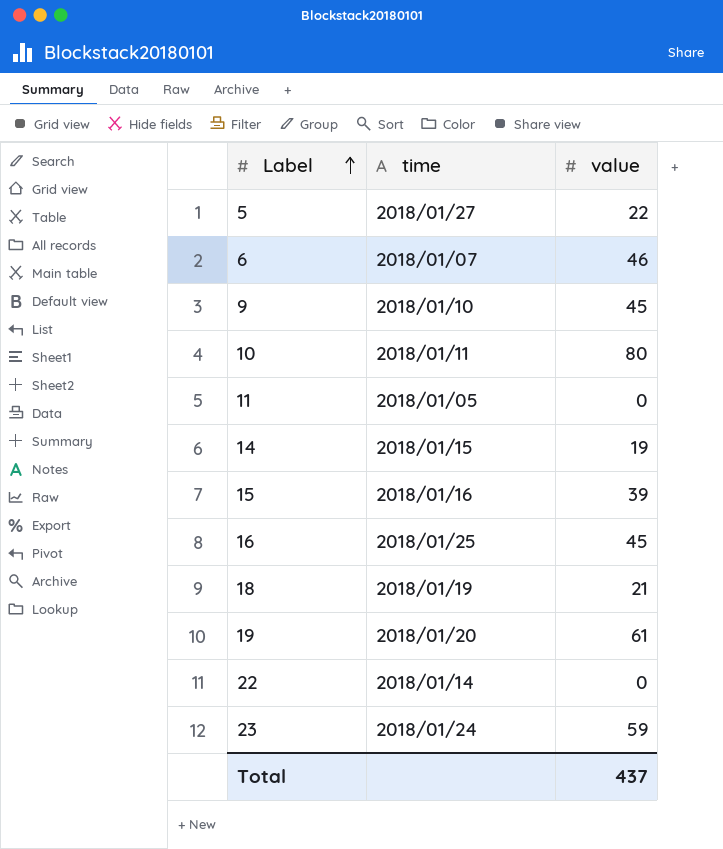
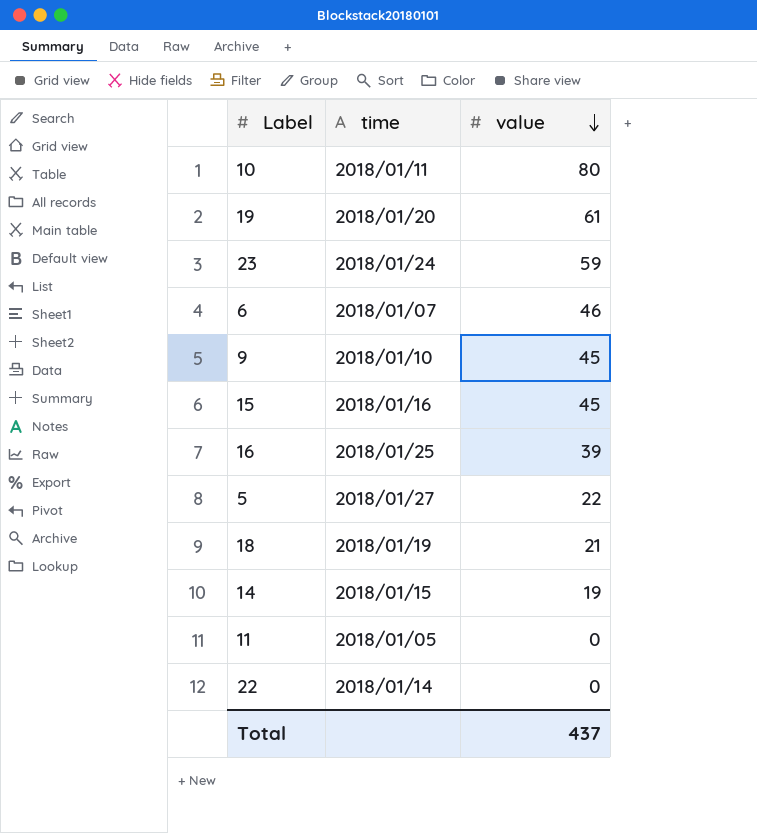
row order: Label ascending -> value descending
15 | value: 39 -> 45
16 | value: 45 -> 39

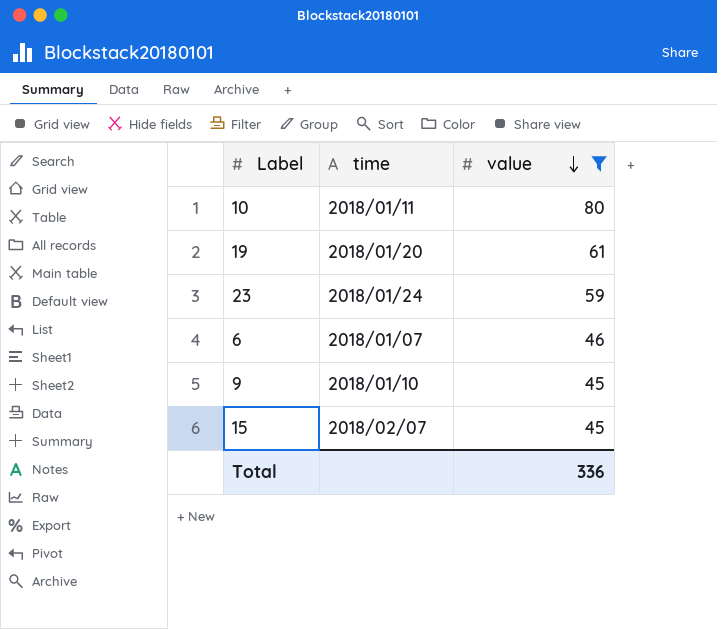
filter: none -> value >= 45
15 | time: 2018/01/16 -> 2018/02/07
Total | value: 437 -> 336

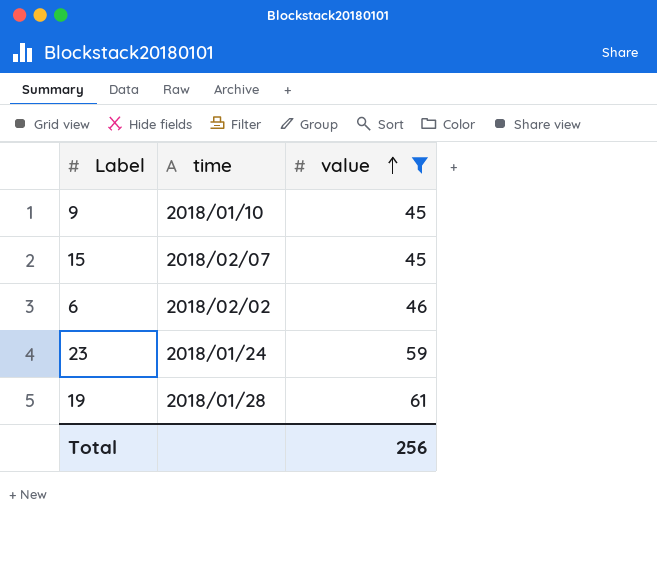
row order: value descending -> value ascending
row 10: 2018/01/11 | 80 -> none
6 | time: 2018/01/07 -> 2018/02/02
19 | time: 2018/01/20 -> 2018/01/28
Total | value: 336 -> 256

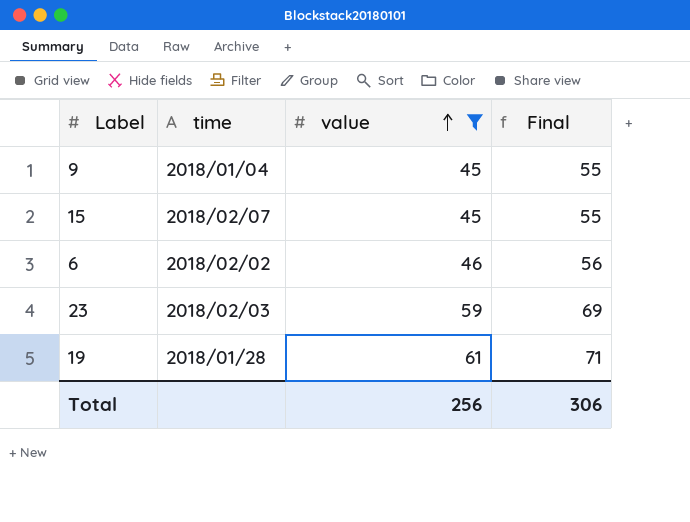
column Final | formula: none -> [value] + 10
9 | time: 2018/01/10 -> 2018/01/04
23 | time: 2018/01/24 -> 2018/02/03

